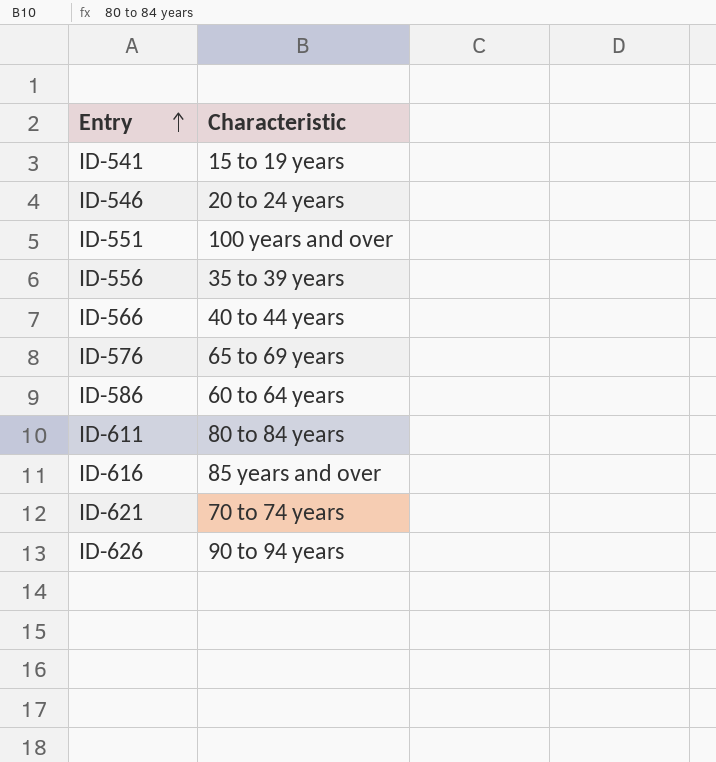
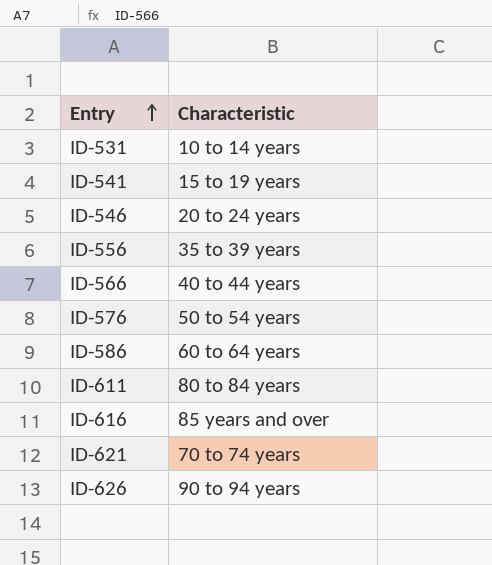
row ID-551: 100 years and over -> none
row ID-531: none -> 10 to 14 years
ID-576 | Characteristic: 65 to 69 years -> 50 to 54 years

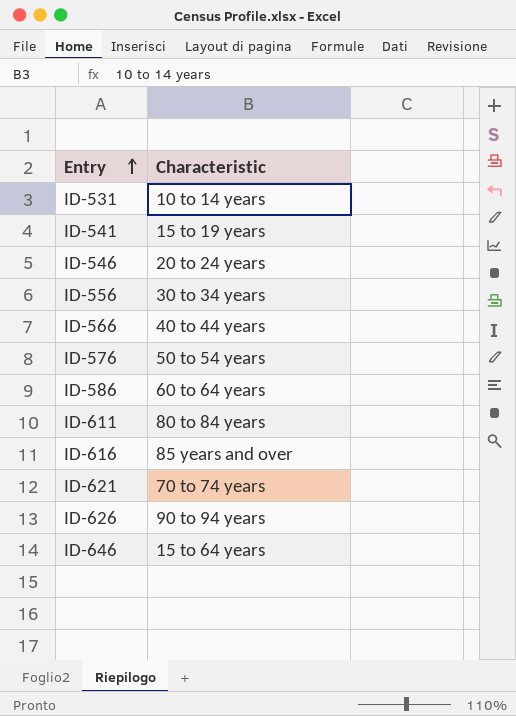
ID-556 | Characteristic: 35 to 39 years -> 30 to 34 years
row ID-646: none -> 15 to 64 years

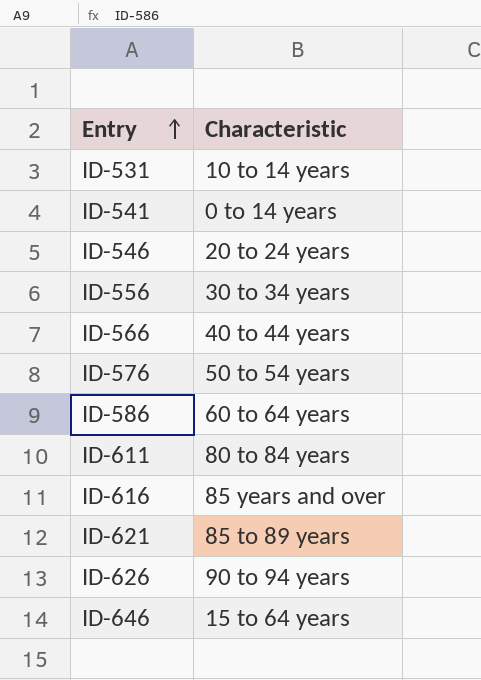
ID-541 | Characteristic: 15 to 19 years -> 0 to 14 years
ID-621 | Characteristic: 70 to 74 years -> 85 to 89 years

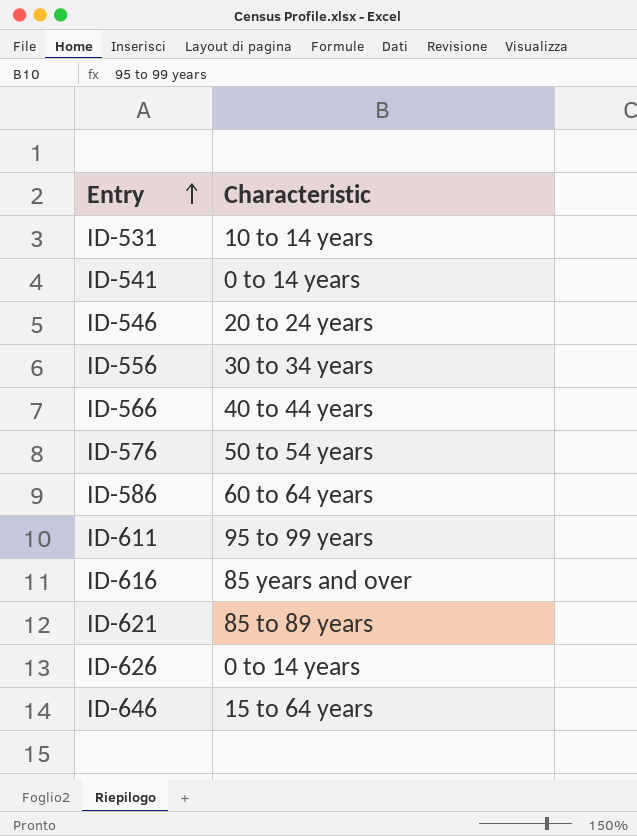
ID-611 | Characteristic: 80 to 84 years -> 95 to 99 years
ID-626 | Characteristic: 90 to 94 years -> 0 to 14 years

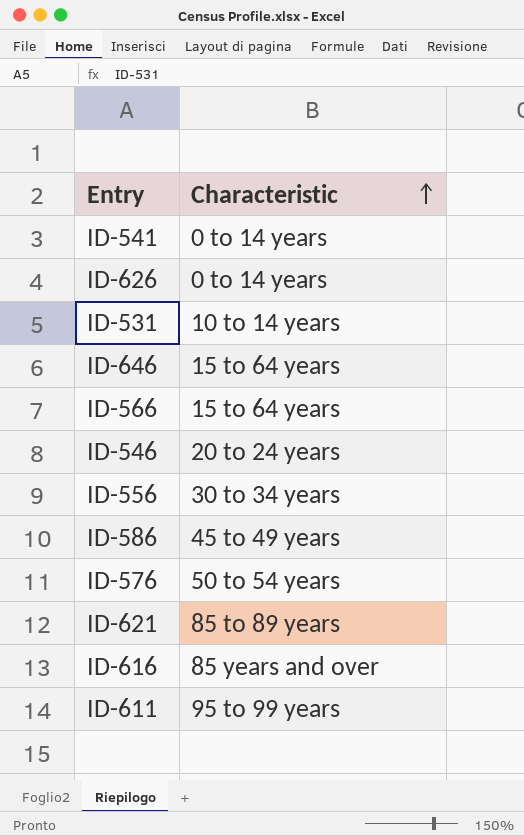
row order: Entry ascending -> Characteristic ascending
ID-566 | Characteristic: 40 to 44 years -> 15 to 64 years
ID-586 | Characteristic: 60 to 64 years -> 45 to 49 years

